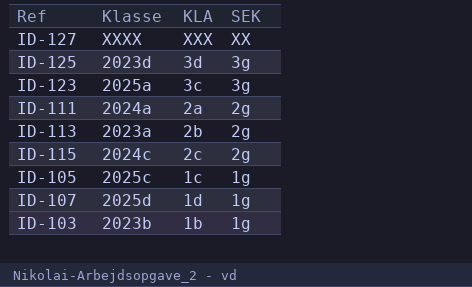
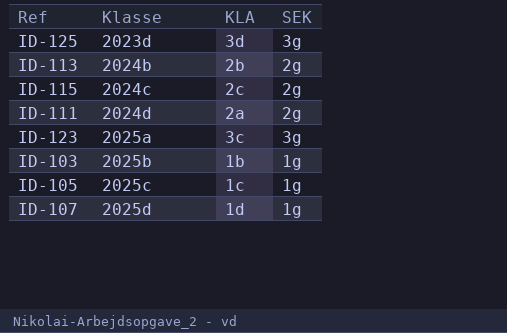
row order: SEK descending -> Klasse ascending
row ID-127: XXXX | XXX | XX -> none
ID-113 | Klasse: 2023a -> 2024b
ID-111 | Klasse: 2024a -> 2024d
ID-103 | Klasse: 2023b -> 2025b

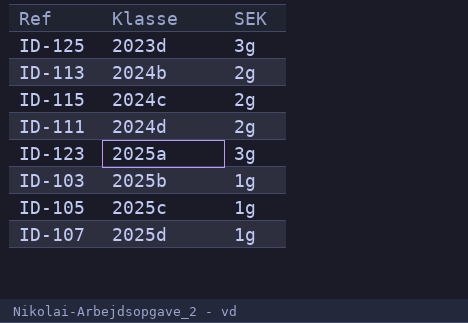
column KLA | position: 3 -> none

